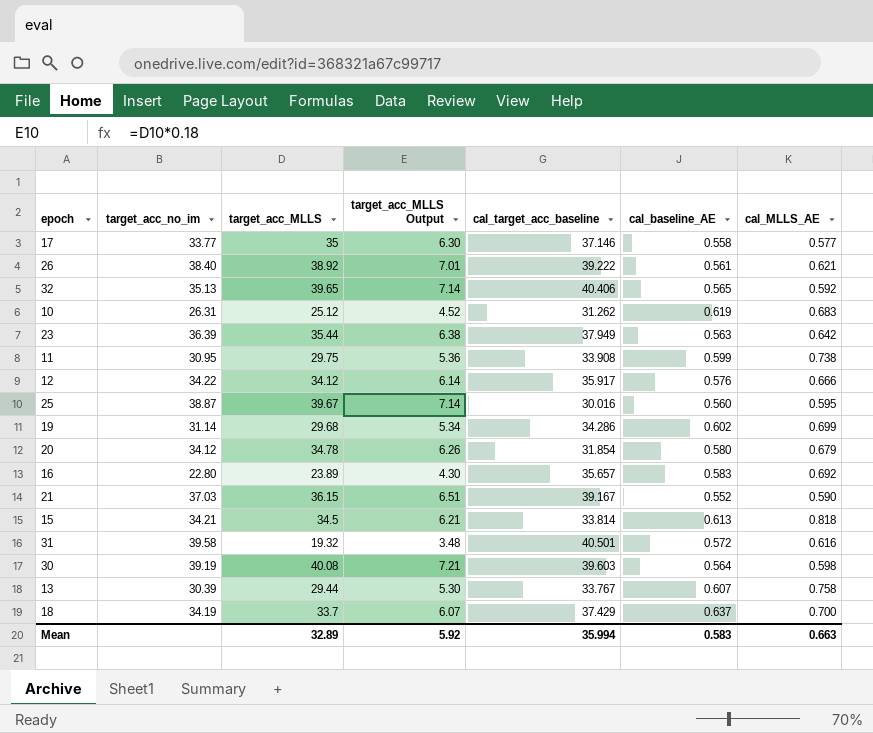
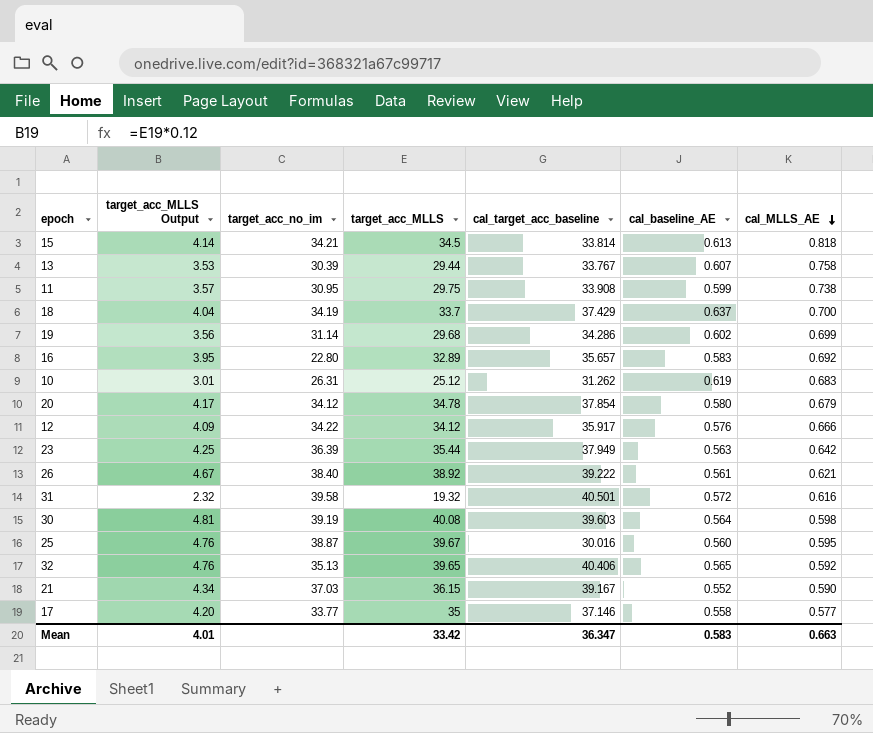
row order: none -> cal_MLLS_AE descending
column target_acc_MLLS Output | formula: [target_acc_MLLS] * 0.18 -> [target_acc_MLLS] * 0.12
column target_acc_MLLS Output | position: 4 -> 2
16 | target_acc_MLLS: 23.89 -> 32.89
20 | cal_target_acc_baseline: 31.854 -> 37.854
Mean | target_acc_MLLS Output: 5.92 -> 4.01
Mean | target_acc_MLLS: 32.89 -> 33.42
Mean | cal_target_acc_baseline: 35.994 -> 36.347

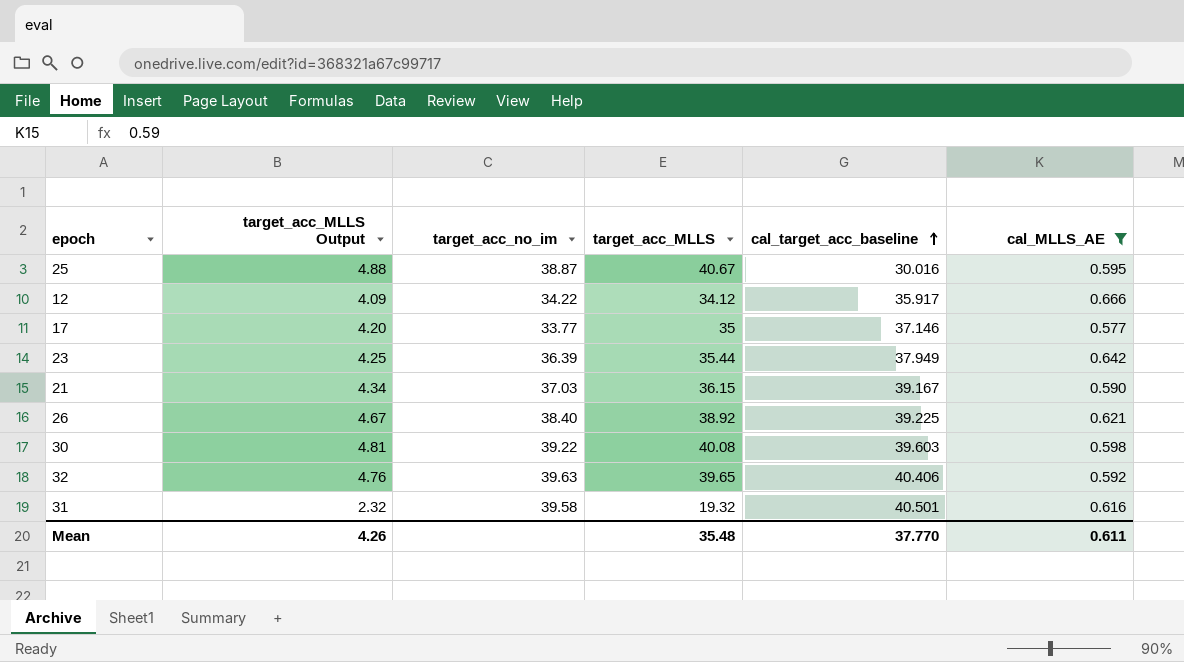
filter: none -> cal_MLLS_AE <= 0.666
row order: cal_MLLS_AE descending -> cal_target_acc_baseline ascending
column cal_baseline_AE | position: 6 -> none
25 | target_acc_MLLS Output: 4.76 -> 4.88
25 | target_acc_MLLS: 39.67 -> 40.67
26 | cal_target_acc_baseline: 39.222 -> 39.225
30 | target_acc_no_im: 39.19 -> 39.22
32 | target_acc_no_im: 35.13 -> 39.63
Mean | target_acc_MLLS Output: 4.01 -> 4.26
Mean | target_acc_MLLS: 33.42 -> 35.48
Mean | cal_target_acc_baseline: 36.347 -> 37.770
Mean | cal_MLLS_AE: 0.663 -> 0.611

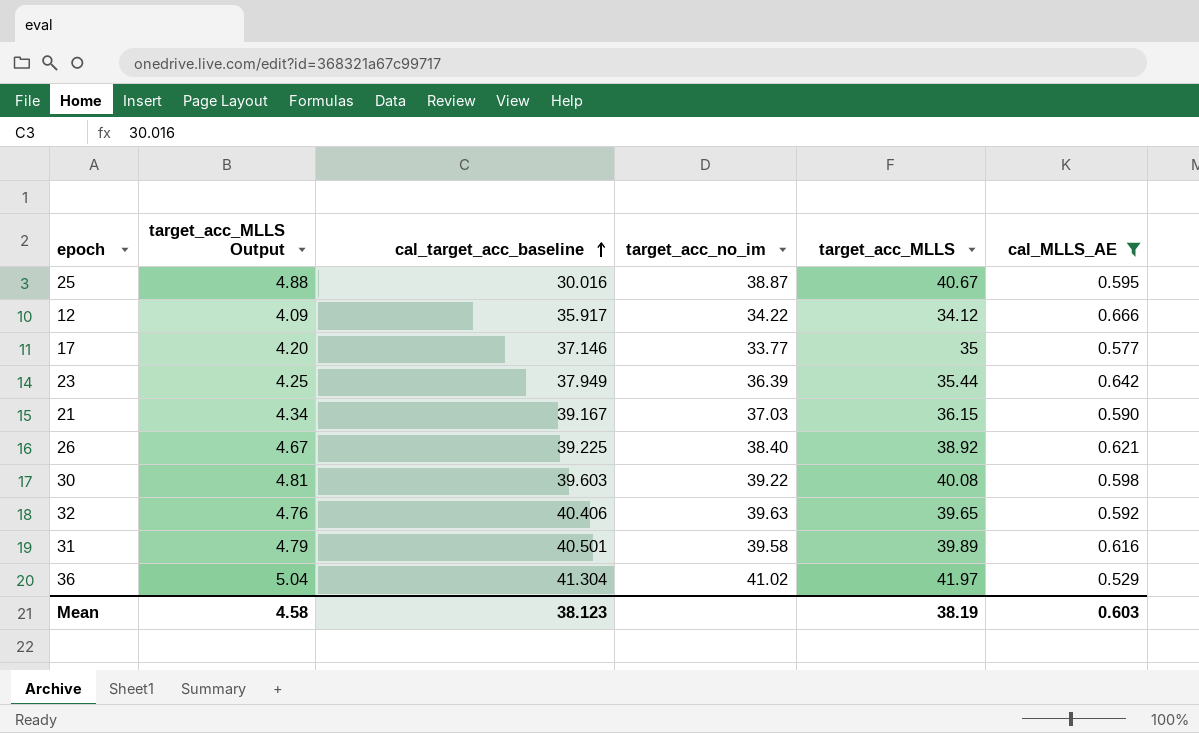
column cal_target_acc_baseline | position: 5 -> 3
31 | target_acc_MLLS Output: 2.32 -> 4.79
31 | target_acc_MLLS: 19.32 -> 39.89
row 36: none -> 5.04 | 41.304 | 41.02 | 41.97 | 0.529
Mean | target_acc_MLLS Output: 4.26 -> 4.58
Mean | cal_target_acc_baseline: 37.770 -> 38.123
Mean | target_acc_MLLS: 35.48 -> 38.19
Mean | cal_MLLS_AE: 0.611 -> 0.603

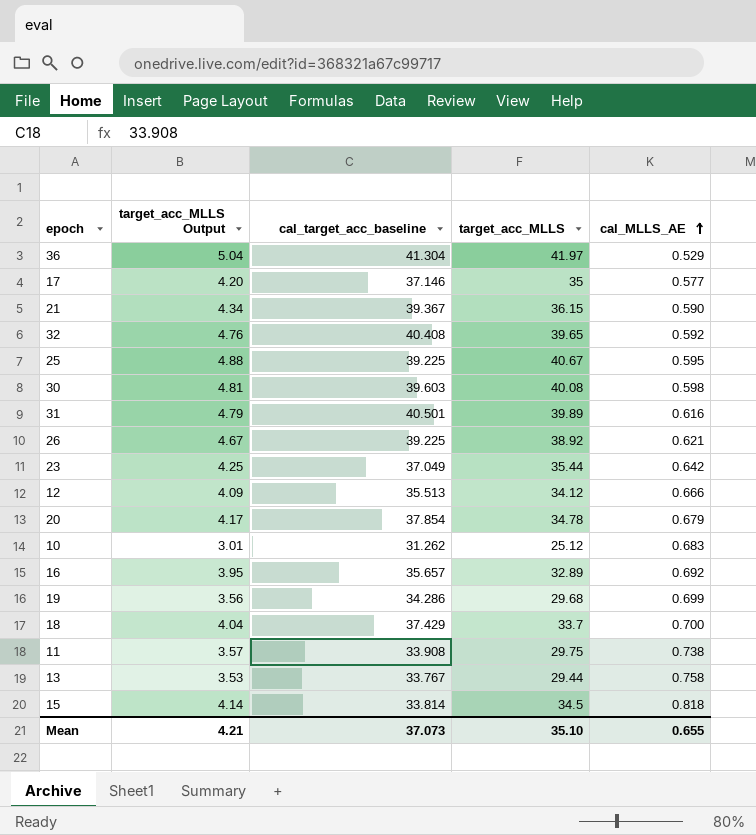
filter: cal_MLLS_AE <= 0.666 -> none
row order: cal_target_acc_baseline ascending -> cal_MLLS_AE ascending
column target_acc_no_im | position: 4 -> none
21 | cal_target_acc_baseline: 39.167 -> 39.367
32 | cal_target_acc_baseline: 40.406 -> 40.408
25 | cal_target_acc_baseline: 30.016 -> 39.225
23 | cal_target_acc_baseline: 37.949 -> 37.049
12 | cal_target_acc_baseline: 35.917 -> 35.513
Mean | target_acc_MLLS Output: 4.58 -> 4.21
Mean | cal_target_acc_baseline: 38.123 -> 37.073
Mean | target_acc_MLLS: 38.19 -> 35.10
Mean | cal_MLLS_AE: 0.603 -> 0.655

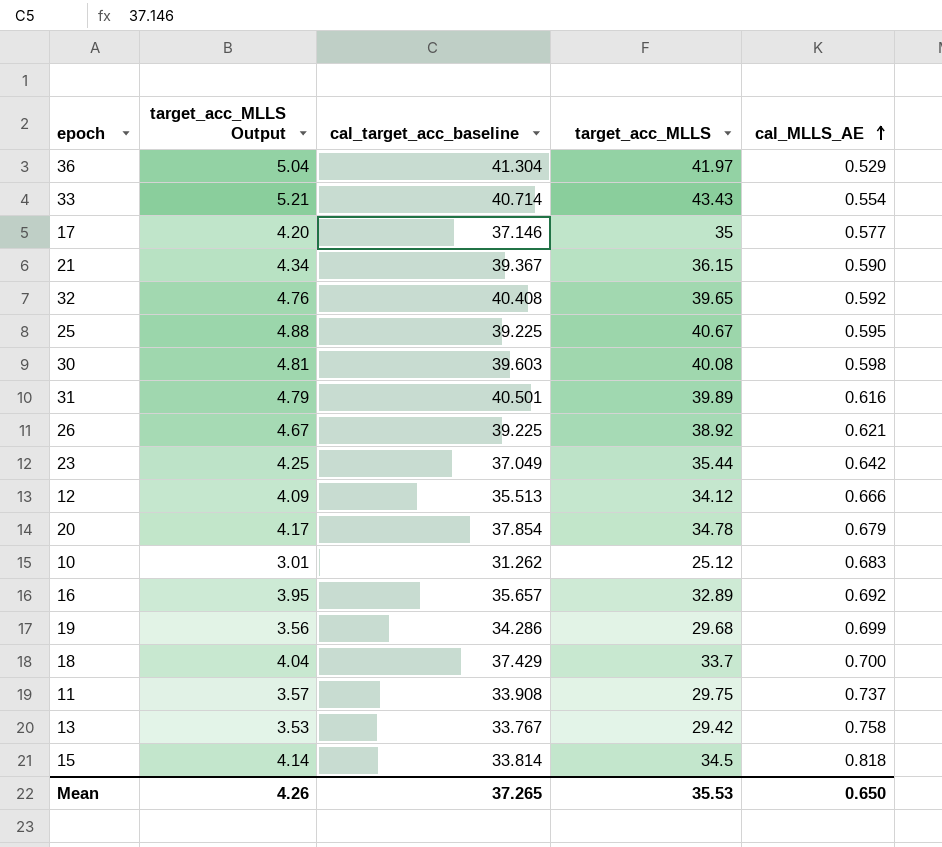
row 33: none -> 5.21 | 40.714 | 43.43 | 0.554
11 | cal_MLLS_AE: 0.738 -> 0.737
13 | target_acc_MLLS: 29.44 -> 29.42
Mean | target_acc_MLLS Output: 4.21 -> 4.26
Mean | cal_target_acc_baseline: 37.073 -> 37.265
Mean | target_acc_MLLS: 35.10 -> 35.53
Mean | cal_MLLS_AE: 0.655 -> 0.650

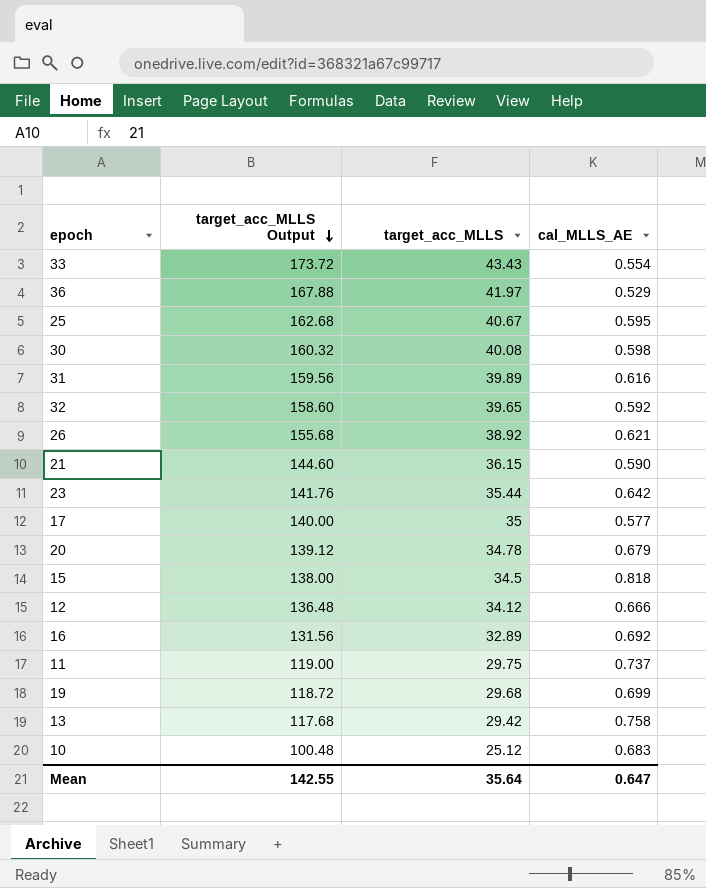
row order: cal_MLLS_AE ascending -> target_acc_MLLS Output descending
column cal_target_acc_baseline | position: 3 -> none
column target_acc_MLLS Output | formula: [target_acc_MLLS] * 0.12 -> [target_acc_MLLS] * 4
row 18: 4.04 | 37.429 | 33.7 | 0.700 -> none
Mean | target_acc_MLLS Output: 4.26 -> 142.55
Mean | target_acc_MLLS: 35.53 -> 35.64
Mean | cal_MLLS_AE: 0.650 -> 0.647

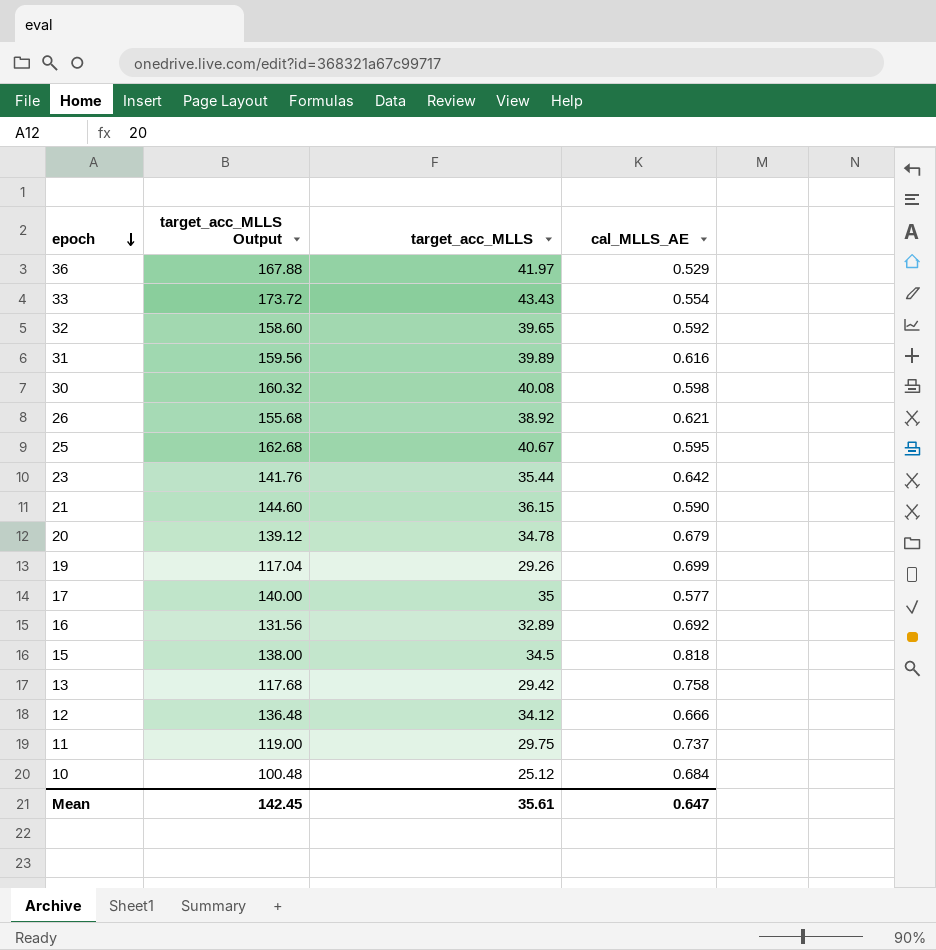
row order: target_acc_MLLS Output descending -> epoch descending
19 | target_acc_MLLS Output: 118.72 -> 117.04
19 | target_acc_MLLS: 29.68 -> 29.26
10 | cal_MLLS_AE: 0.683 -> 0.684
Mean | target_acc_MLLS Output: 142.55 -> 142.45
Mean | target_acc_MLLS: 35.64 -> 35.61

